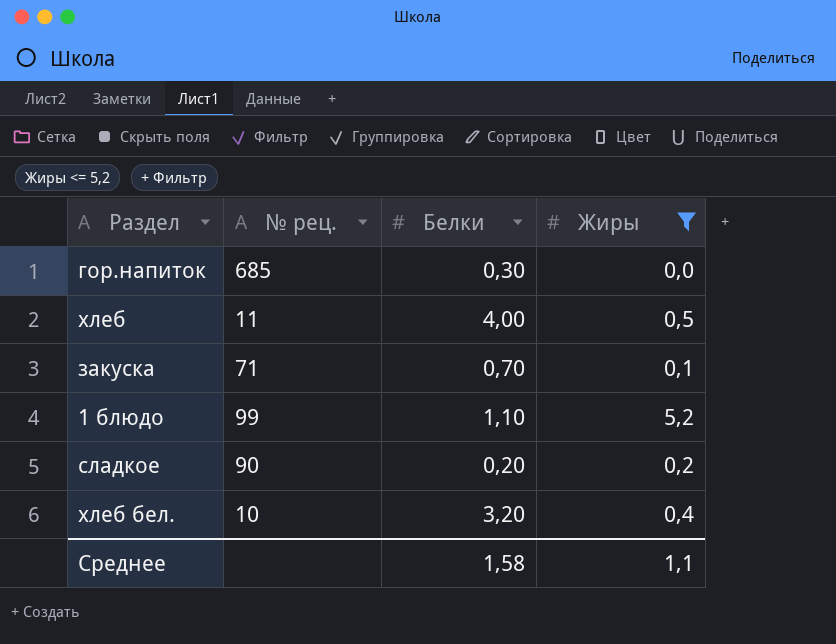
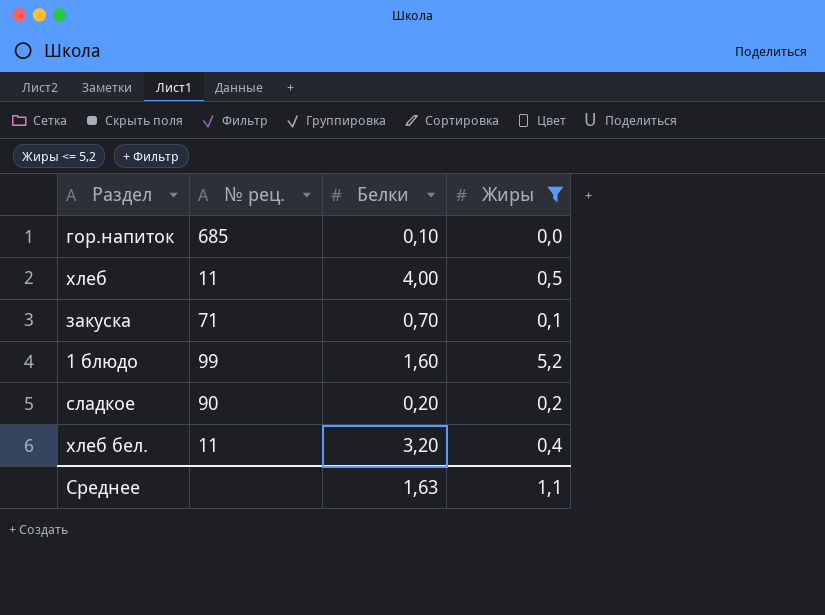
гор.напиток | Белки: 0,30 -> 0,10
1 блюдо | Белки: 1,10 -> 1,60
хлеб бел. | № рец.: 10 -> 11
Среднее | Белки: 1,58 -> 1,63

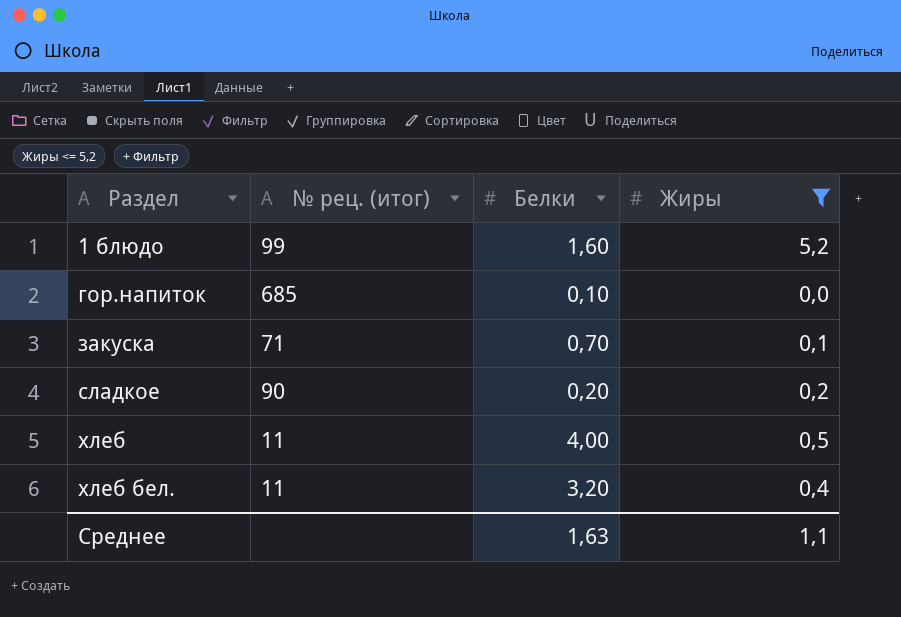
row order: none -> Раздел ascending
column name: № рец. -> № рец. (итог)

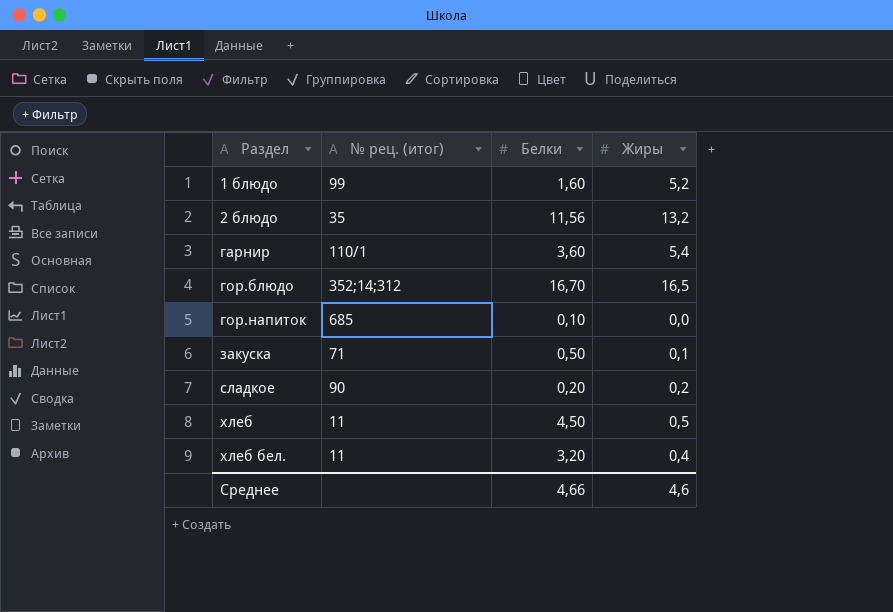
filter: Жиры <= 5,2 -> none
закуска | Белки: 0,70 -> 0,50
хлеб | Белки: 4,00 -> 4,50
Среднее | Белки: 1,63 -> 4,66
Среднее | Жиры: 1,1 -> 4,6

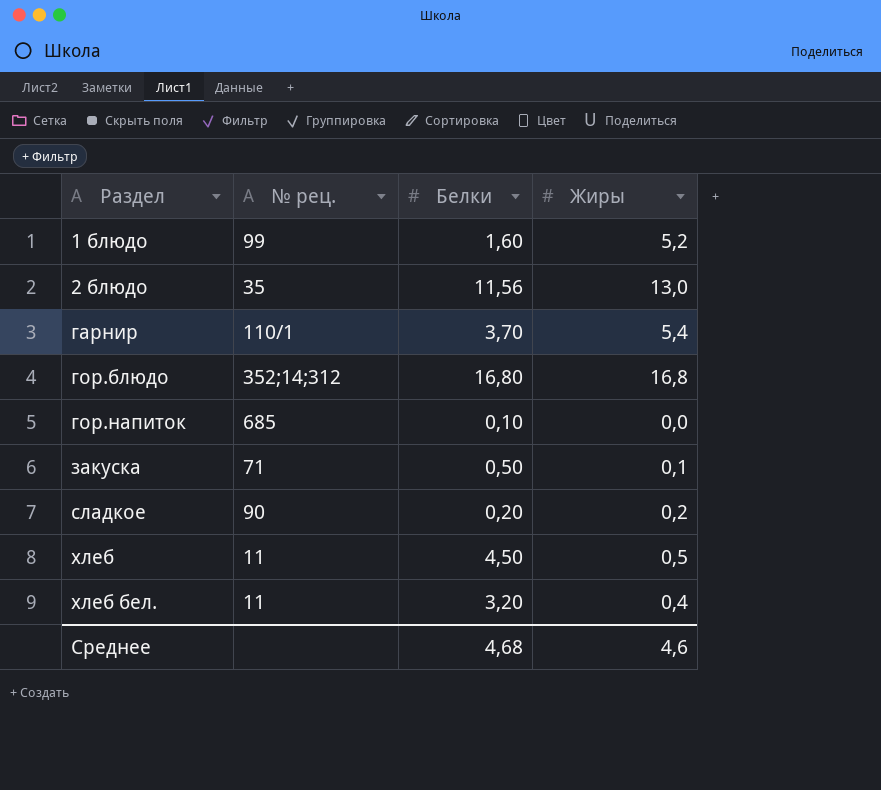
column name: № рец. (итог) -> № рец.
2 блюдо | Жиры: 13,2 -> 13,0
гарнир | Белки: 3,60 -> 3,70
гор.блюдо | Белки: 16,70 -> 16,80
гор.блюдо | Жиры: 16,5 -> 16,8
Среднее | Белки: 4,66 -> 4,68

